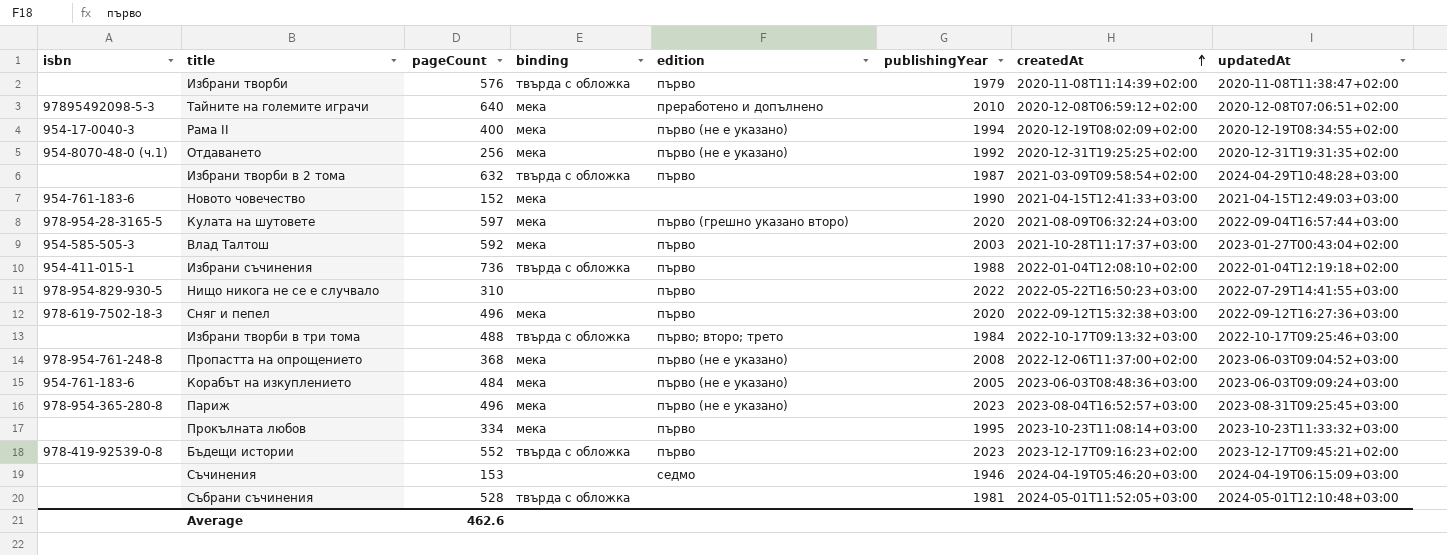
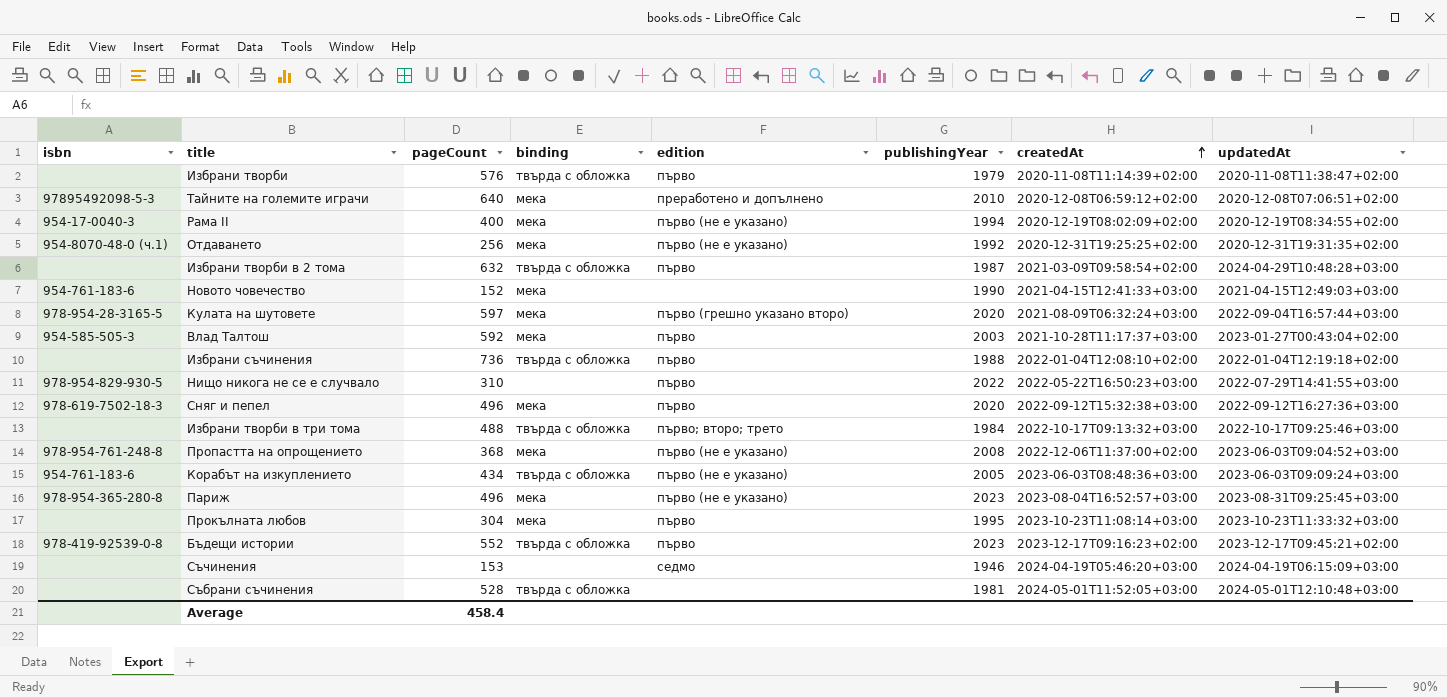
Избрани съчинения | isbn: 954-411-015-1 -> none
Корабът на изкуплението | pageCount: 484 -> 434
Корабът на изкуплението | binding: мека -> твърда с обложка
Прокълната любов | pageCount: 334 -> 304
Average | pageCount: 462.6 -> 458.4

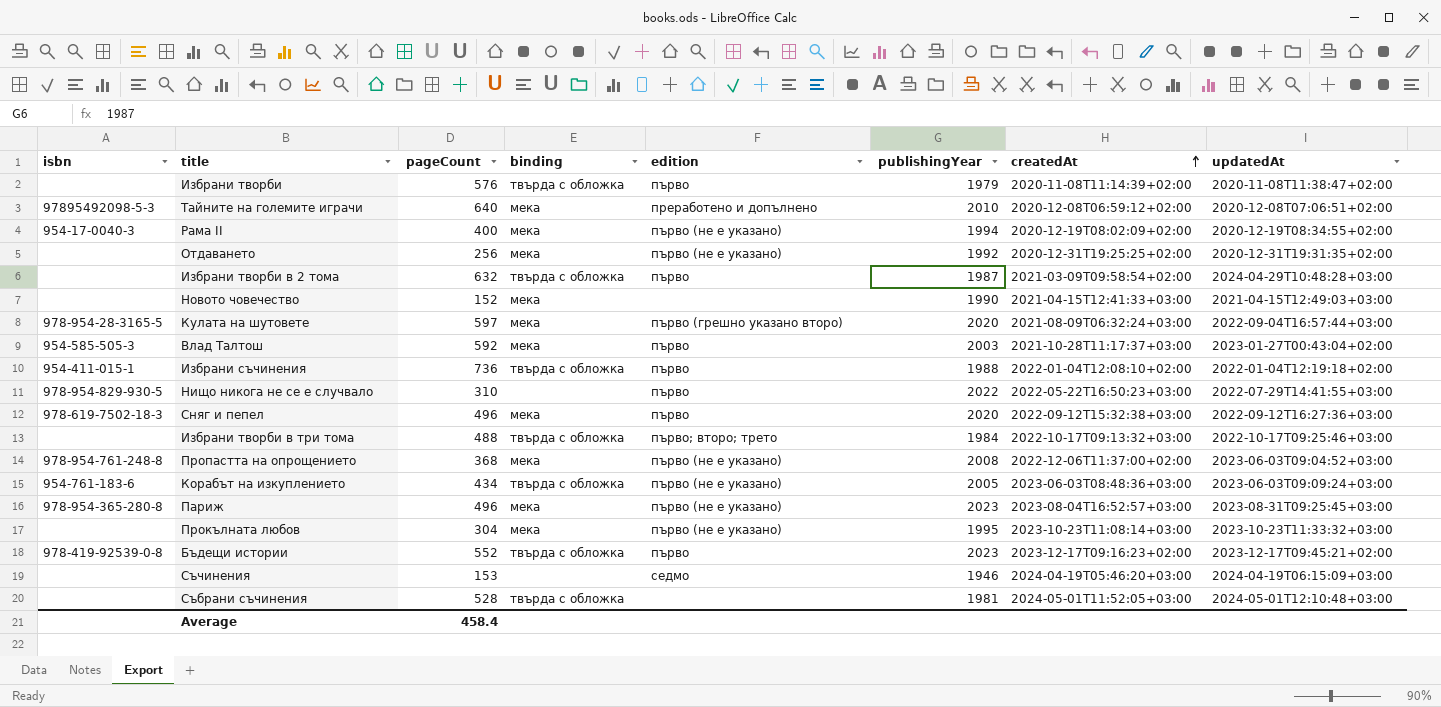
Отдаването | isbn: 954-8070-48-0 (ч.1) -> none
Новото човечество | isbn: 954-761-183-6 -> none
Избрани съчинения | isbn: none -> 954-411-015-1
Прокълната любов | edition: първо -> първо (не е указано)

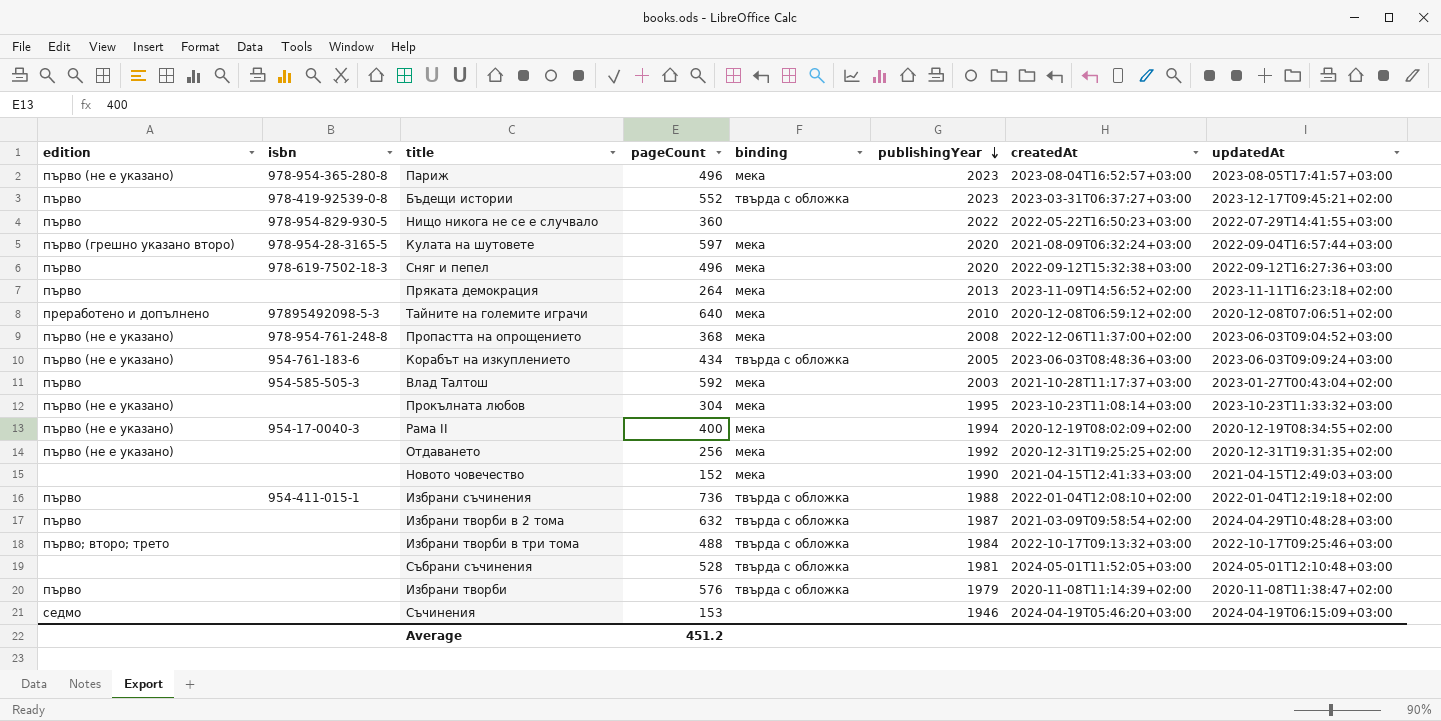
row order: createdAt ascending -> publishingYear descending
column edition | position: 5 -> 1
Париж | updatedAt: 2023-08-31T09:25:45+03:00 -> 2023-08-05T17:41:57+03:00
Бъдещи истории | createdAt: 2023-12-17T09:16:23+02:00 -> 2023-03-31T06:37:27+03:00
Нищо никога не се е случвало | pageCount: 310 -> 360
row Пряката демокрация: none -> първо | none | 264 | мека | 2013 | 2023-11-09T14:56:52+02:00 | 2023-11-11T16:23:18+02:00
Average | pageCount: 458.4 -> 451.2

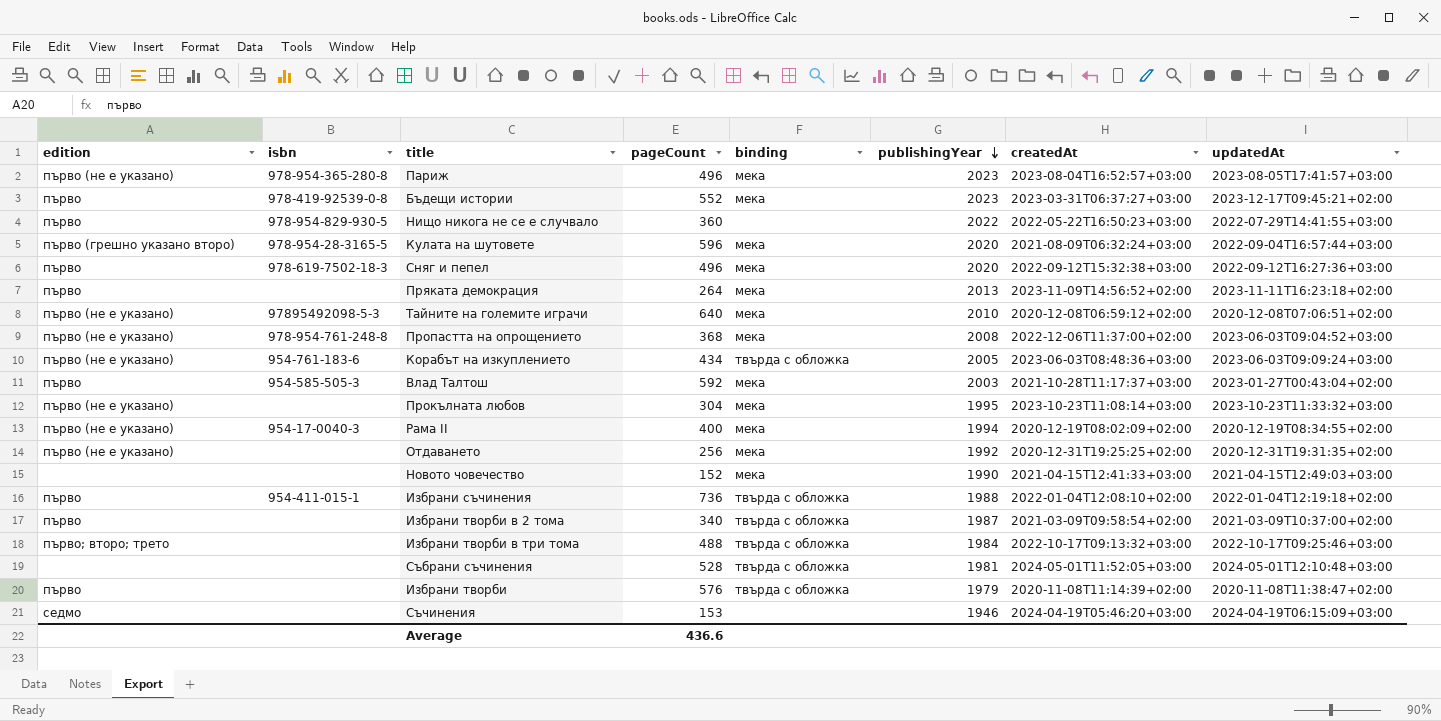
Бъдещи истории | binding: твърда с обложка -> мека
Кулата на шутовете | pageCount: 597 -> 596
Тайните на големите играчи | edition: преработено и допълнено -> първо (не е указано)
Избрани творби в 2 тома | pageCount: 632 -> 340
Избрани творби в 2 тома | updatedAt: 2024-04-29T10:48:28+03:00 -> 2021-03-09T10:37:00+02:00
Average | pageCount: 451.2 -> 436.6

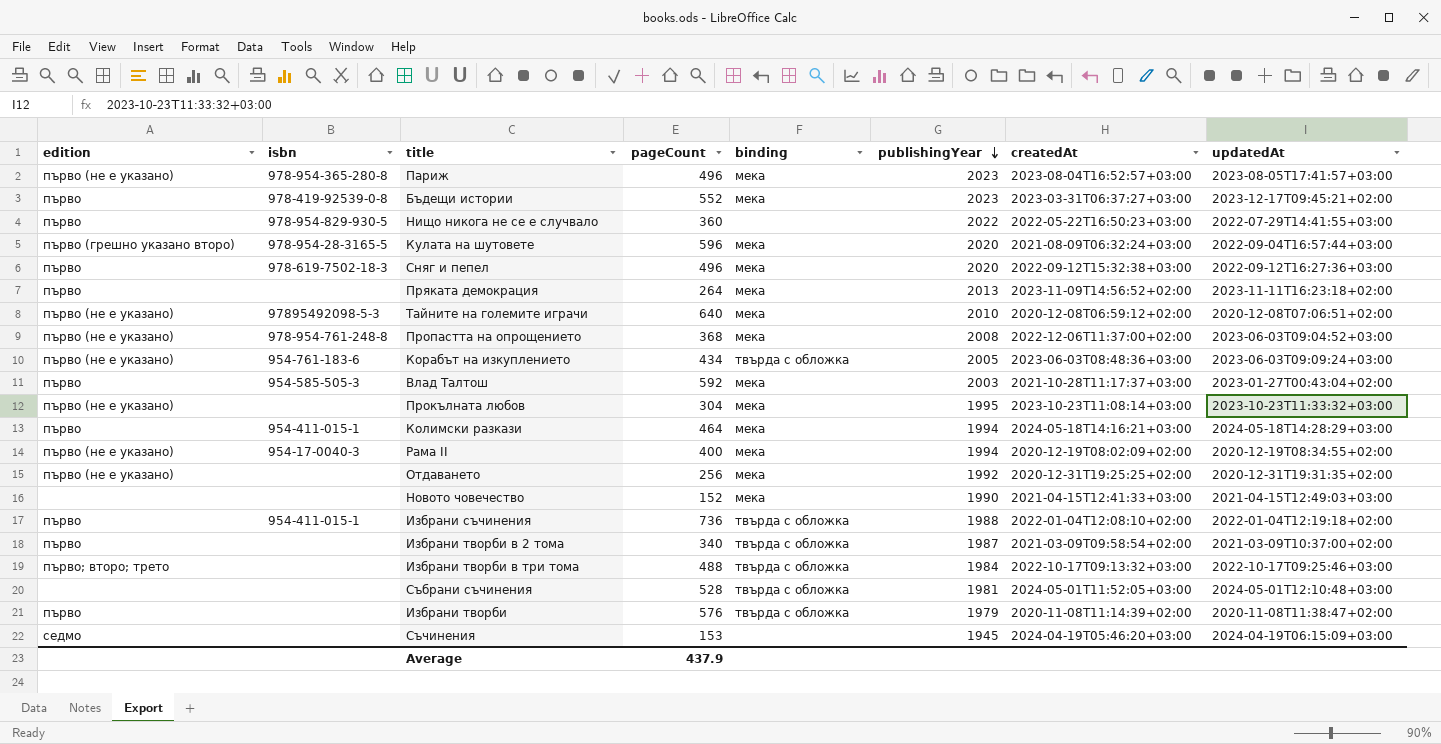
row Колимски разкази: none -> първо | 954-411-015-1 | 464 | мека | 1994 | 2024-05-18T14:16:21+03:00 | 2024-05-18T14:28:29+03:00
Съчинения | publishingYear: 1946 -> 1945
Average | pageCount: 436.6 -> 437.9

